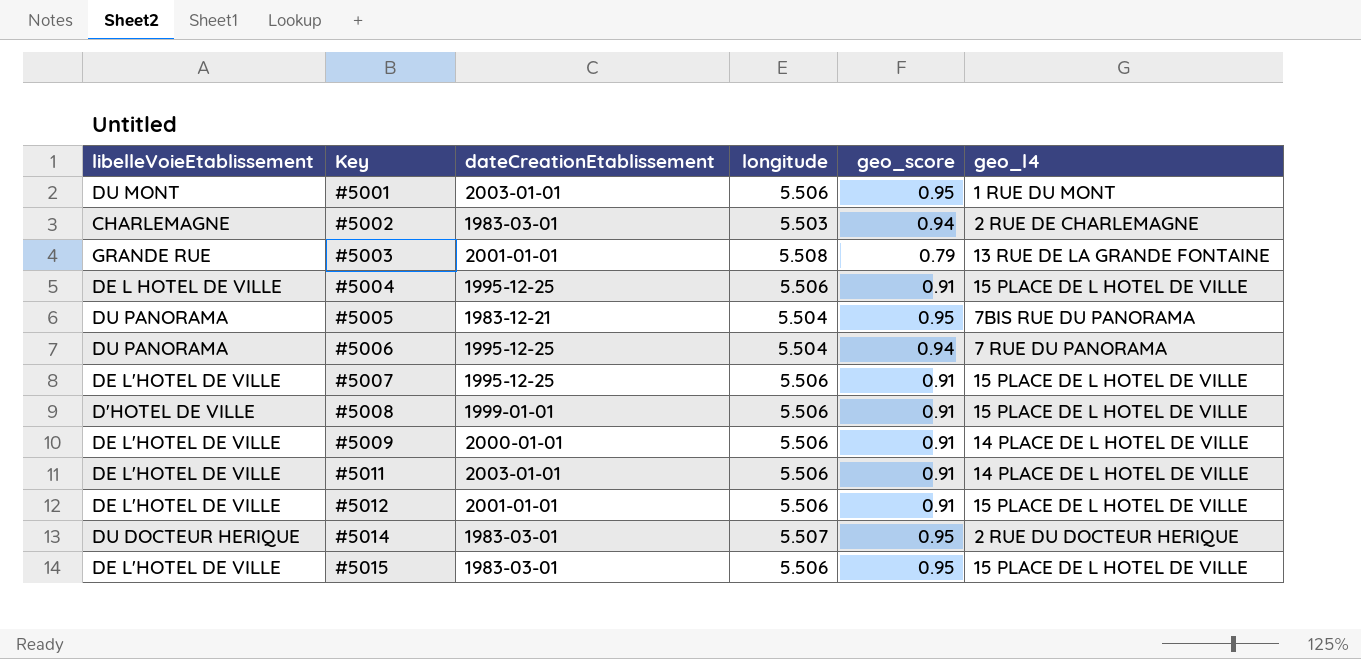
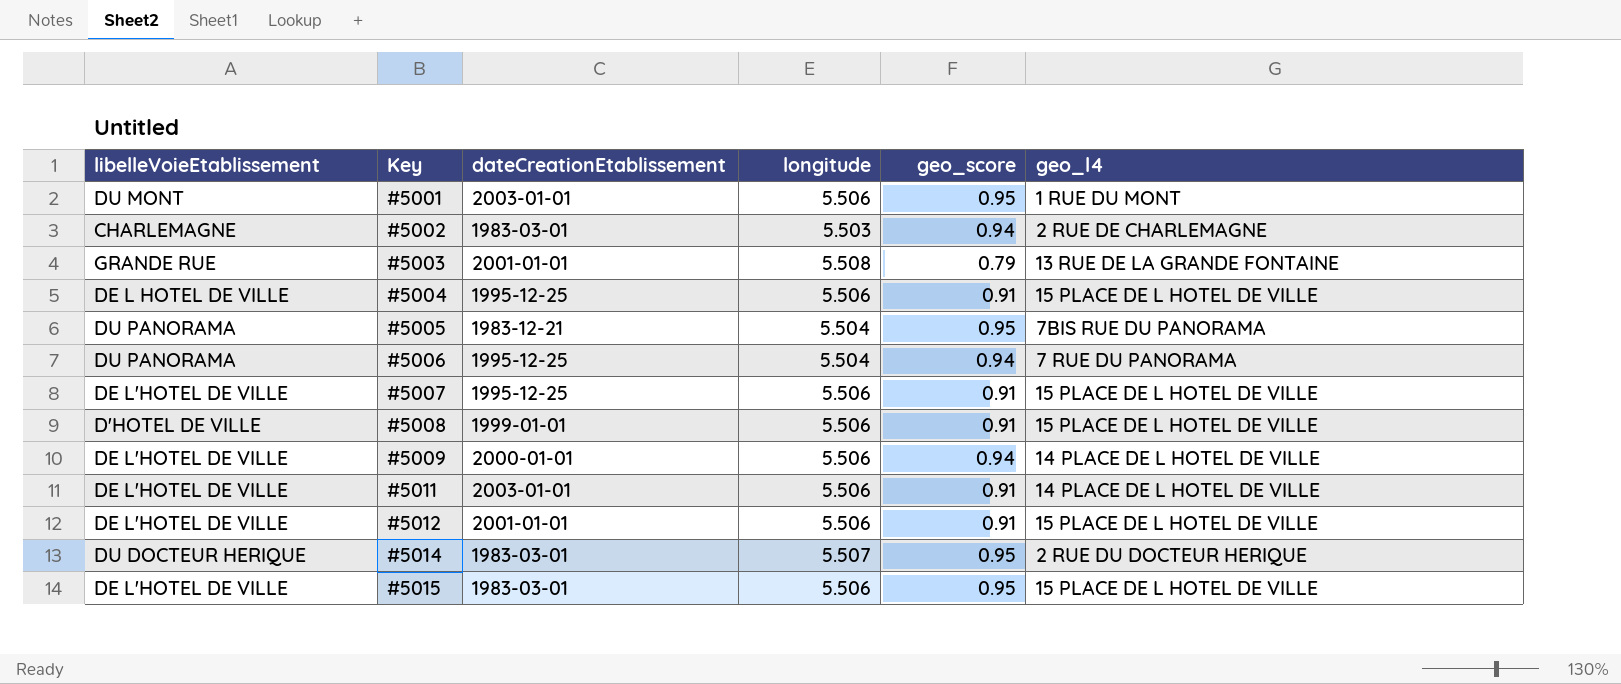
#5009 | geo_score: 0.91 -> 0.94

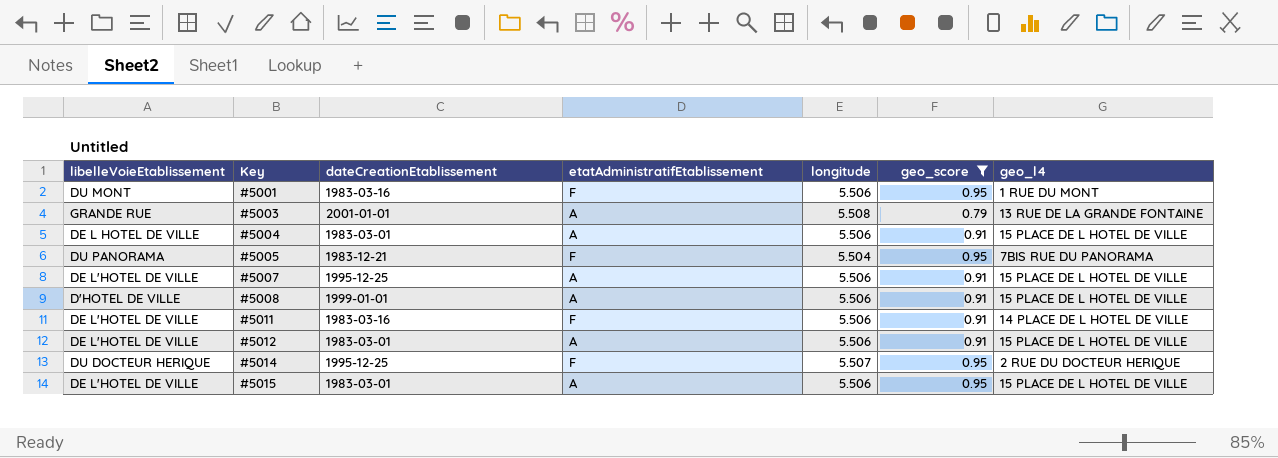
filter: none -> geo_score != 0.94
column etatAdministratifEtablissement | position: none -> 4
#5001 | dateCreationEtablissement: 2003-01-01 -> 1983-03-16
#5004 | dateCreationEtablissement: 1995-12-25 -> 1983-03-01
#5011 | dateCreationEtablissement: 2003-01-01 -> 1983-03-16
#5012 | dateCreationEtablissement: 2001-01-01 -> 1983-03-01
#5014 | dateCreationEtablissement: 1983-03-01 -> 1995-12-25

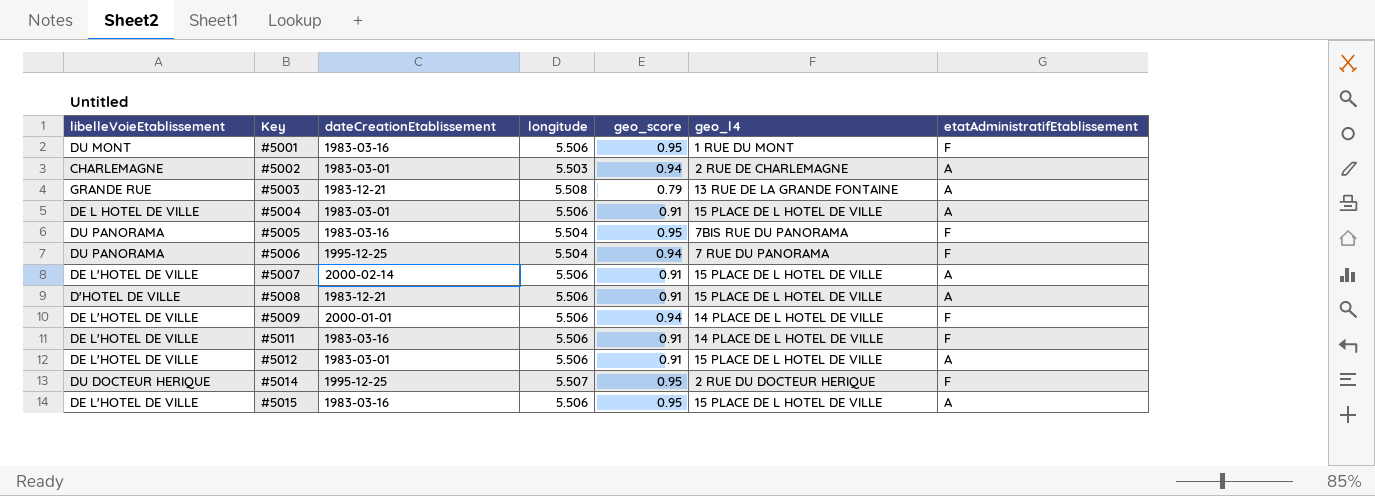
filter: geo_score != 0.94 -> none
column etatAdministratifEtablissement | position: 4 -> 7
#5003 | dateCreationEtablissement: 2001-01-01 -> 1983-12-21
#5005 | dateCreationEtablissement: 1983-12-21 -> 1983-03-16
#5007 | dateCreationEtablissement: 1995-12-25 -> 2000-02-14
#5008 | dateCreationEtablissement: 1999-01-01 -> 1983-12-21
#5015 | dateCreationEtablissement: 1983-03-01 -> 1983-03-16

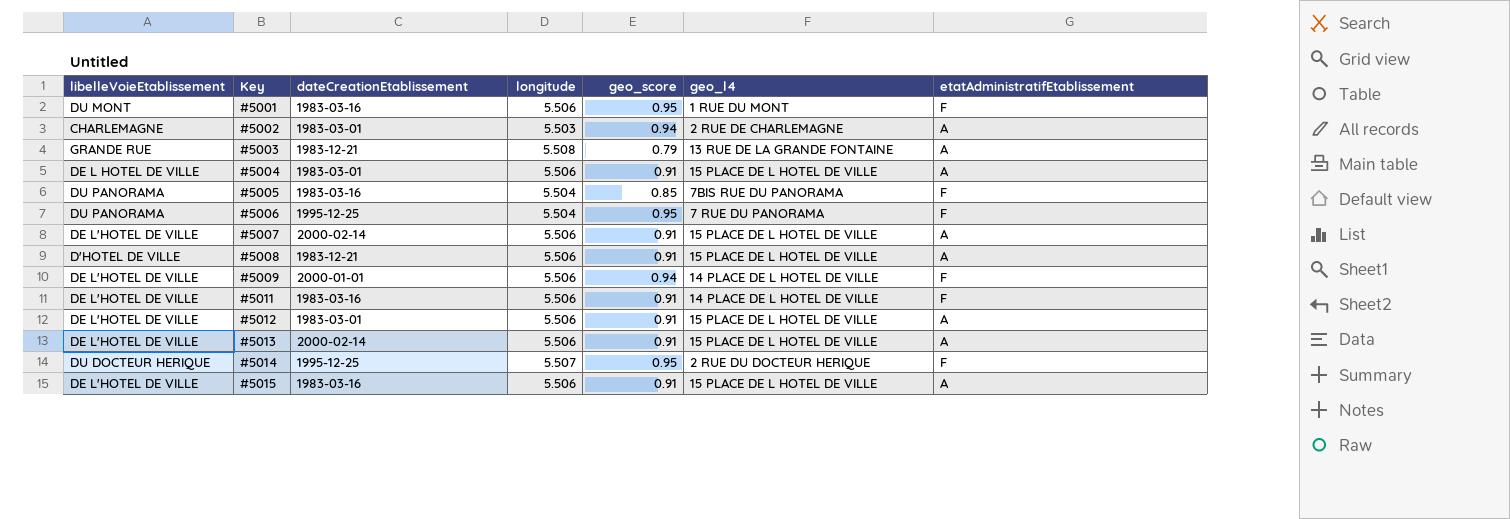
#5005 | geo_score: 0.95 -> 0.85
#5006 | geo_score: 0.94 -> 0.95
row #5013: none -> DE L'HOTEL DE VILLE | 2000-02-14 | 5.506 | 0.91 | 15 PLACE DE L HOTEL DE VILLE | A
#5015 | geo_score: 0.95 -> 0.91

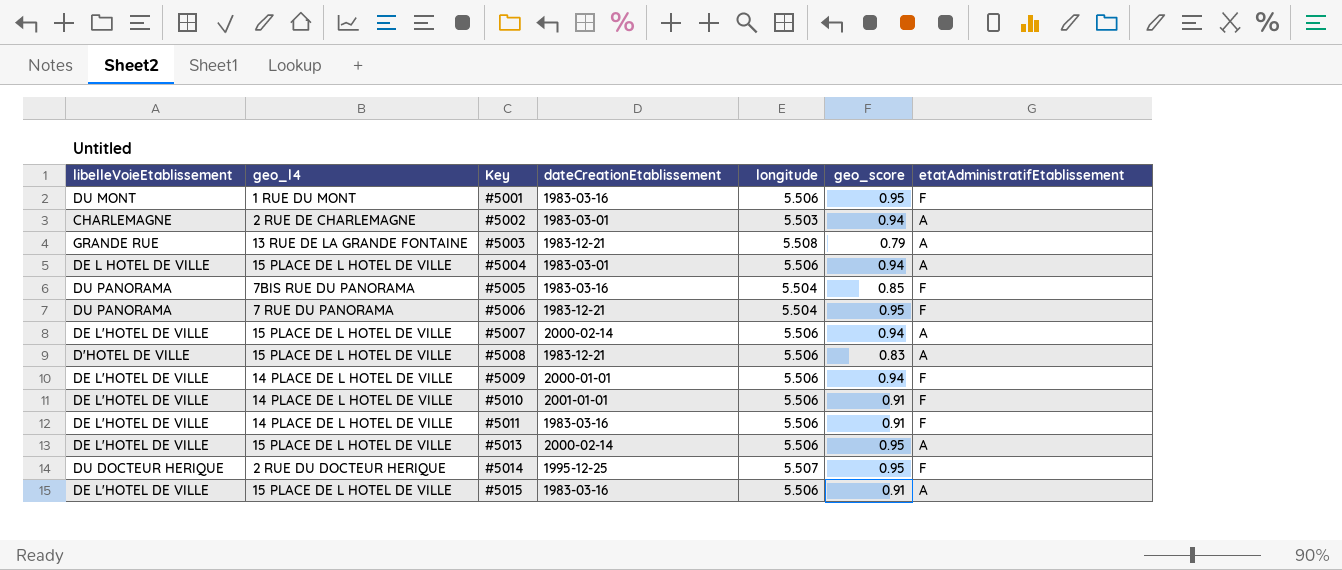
column geo_l4 | position: 6 -> 2
row #5012: DE L'HOTEL DE VILLE | 1983-03-01 | 5.506 | 0.91 | 15 PLACE DE L HOTEL DE VILLE | A -> none
#5004 | geo_score: 0.91 -> 0.94
#5006 | dateCreationEtablissement: 1995-12-25 -> 1983-12-21
#5007 | geo_score: 0.91 -> 0.94
#5008 | geo_score: 0.91 -> 0.83
row #5010: none -> DE L'HOTEL DE VILLE | 14 PLACE DE L HOTEL DE VILLE | 2001-01-01 | 5.506 | 0.91 | F
#5013 | geo_score: 0.91 -> 0.95

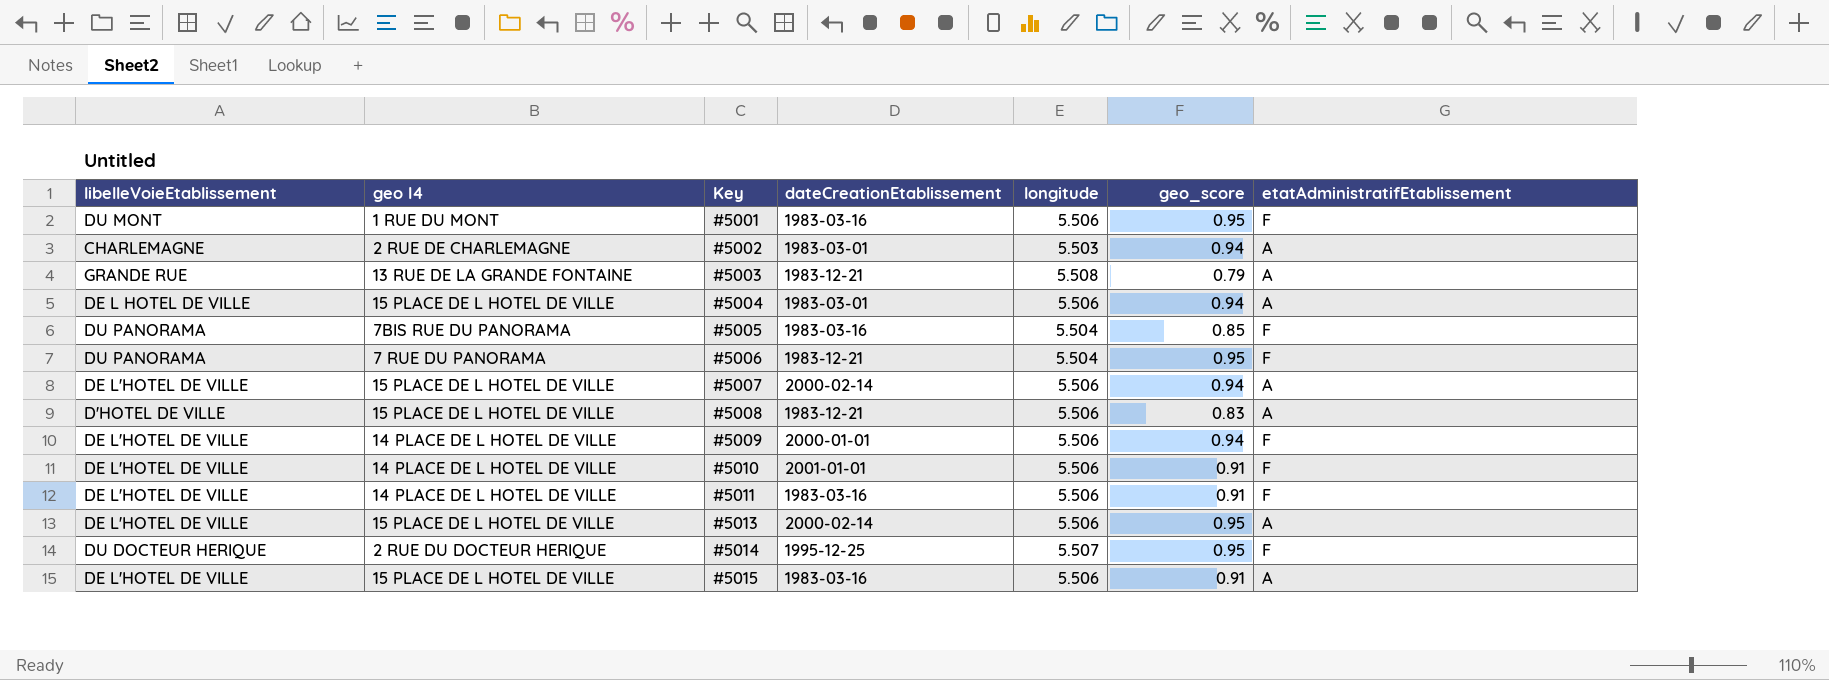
column name: geo_l4 -> geo l4

